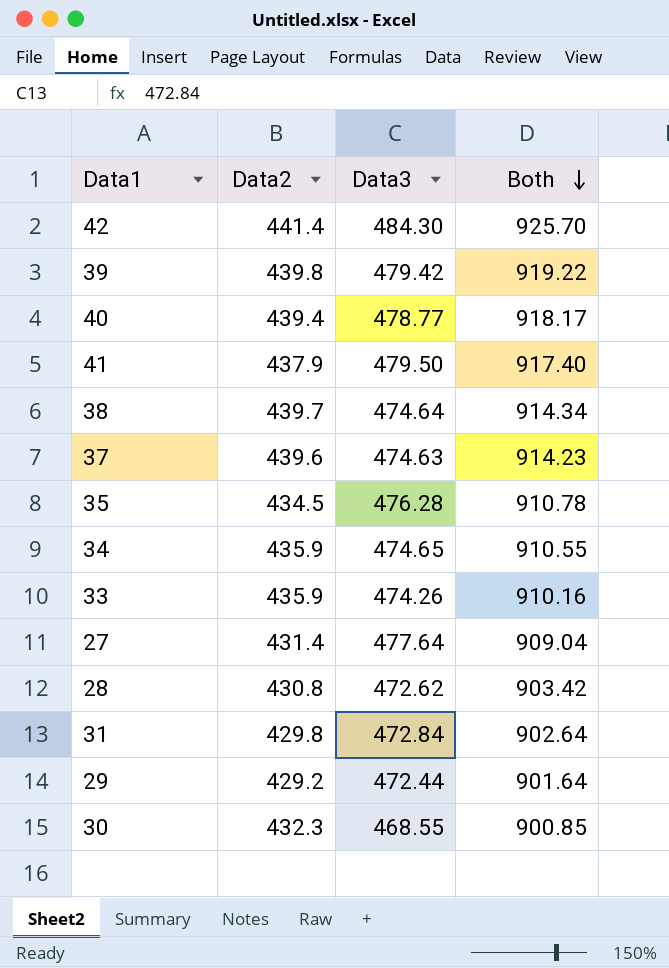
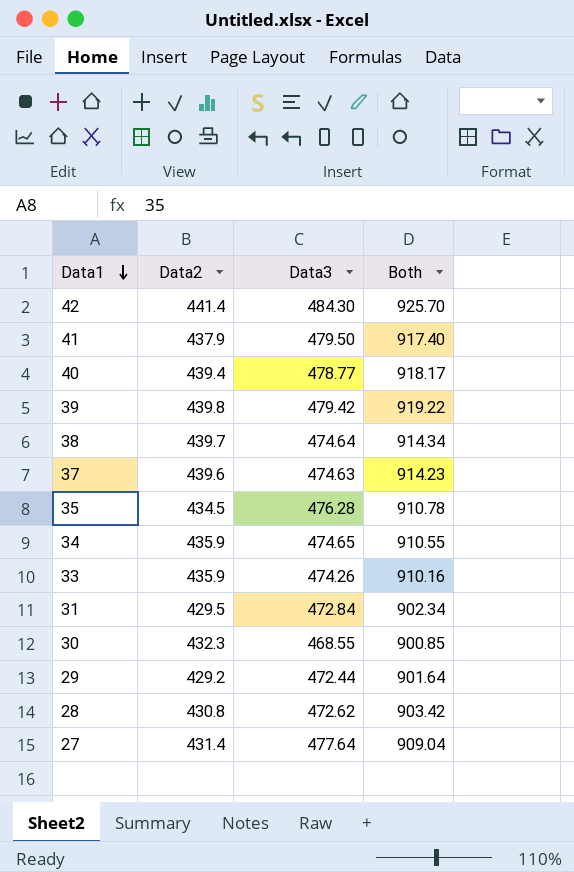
row order: Both descending -> Data1 descending
31 | Data2: 429.8 -> 429.5
31 | Both: 902.64 -> 902.34

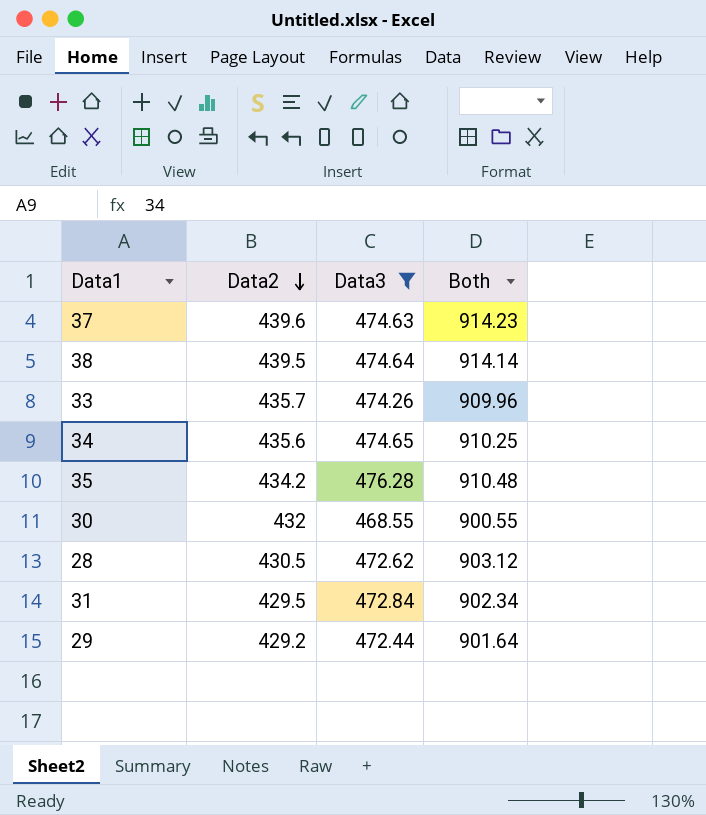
filter: none -> Data3 <= 476.28
row order: Data1 descending -> Data2 descending
38 | Data2: 439.7 -> 439.5
38 | Both: 914.34 -> 914.14
33 | Data2: 435.9 -> 435.7
33 | Both: 910.16 -> 909.96
34 | Data2: 435.9 -> 435.6
34 | Both: 910.55 -> 910.25
35 | Data2: 434.5 -> 434.2
35 | Both: 910.78 -> 910.48
30 | Data2: 432.3 -> 432
30 | Both: 900.85 -> 900.55
28 | Data2: 430.8 -> 430.5
28 | Both: 903.42 -> 903.12

